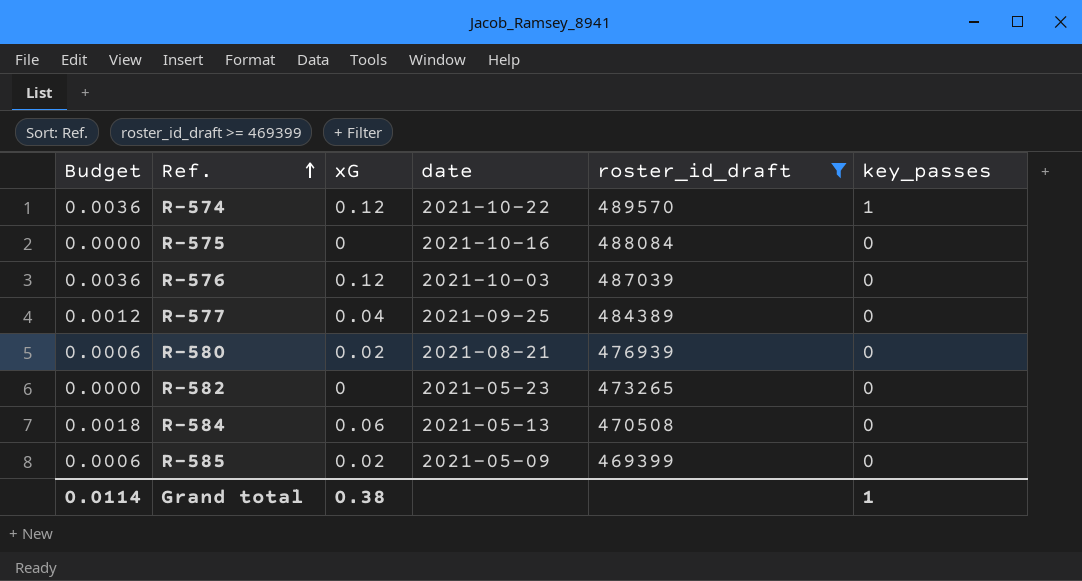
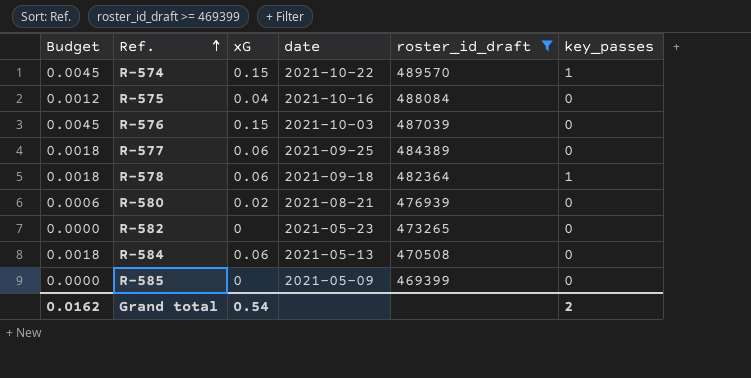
R-574 | Budget: 0.0036 -> 0.0045
R-574 | xG: 0.12 -> 0.15
R-575 | Budget: 0.0000 -> 0.0012
R-575 | xG: 0 -> 0.04
R-576 | Budget: 0.0036 -> 0.0045
R-576 | xG: 0.12 -> 0.15
R-577 | Budget: 0.0012 -> 0.0018
R-577 | xG: 0.04 -> 0.06
row R-578: none -> 0.0018 | 0.06 | 2021-09-18 | 482364 | 1
R-585 | Budget: 0.0006 -> 0.0000
R-585 | xG: 0.02 -> 0
Grand total | Budget: 0.0114 -> 0.0162
Grand total | xG: 0.38 -> 0.54
Grand total | key_passes: 1 -> 2

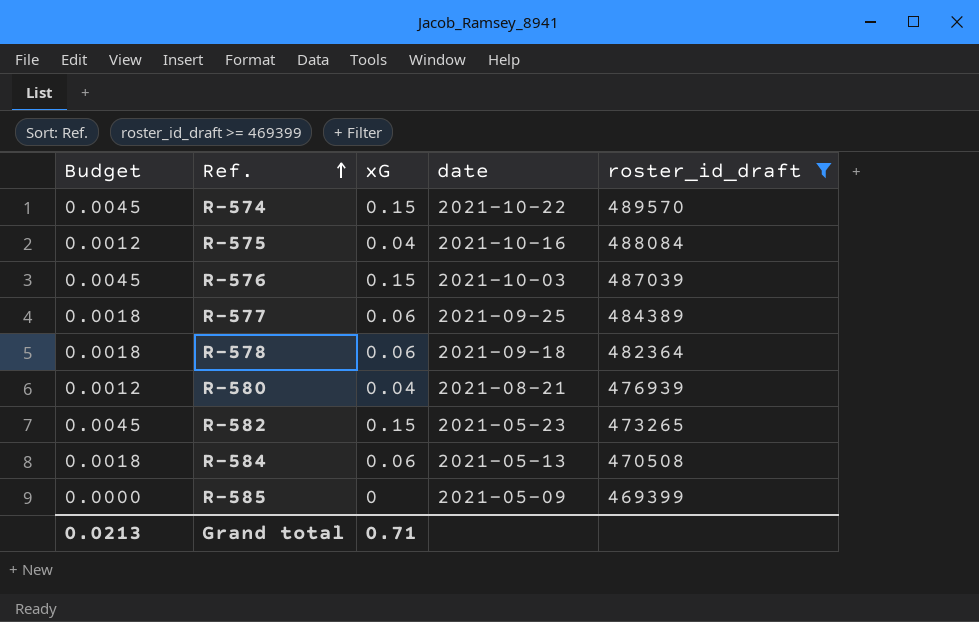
column key_passes | position: 6 -> none
R-580 | Budget: 0.0006 -> 0.0012
R-580 | xG: 0.02 -> 0.04
R-582 | Budget: 0.0000 -> 0.0045
R-582 | xG: 0 -> 0.15
Grand total | Budget: 0.0162 -> 0.0213
Grand total | xG: 0.54 -> 0.71

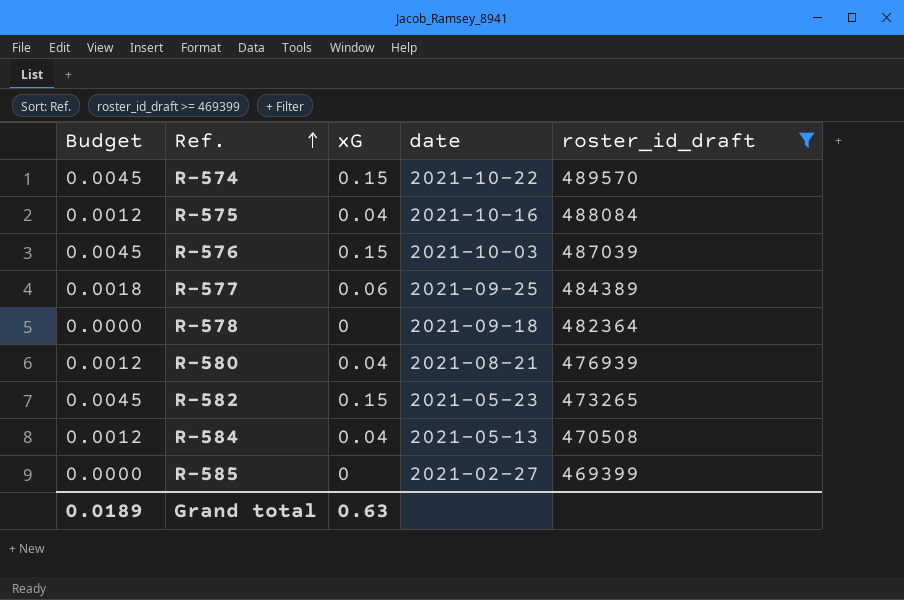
R-578 | Budget: 0.0018 -> 0.0000
R-578 | xG: 0.06 -> 0
R-584 | Budget: 0.0018 -> 0.0012
R-584 | xG: 0.06 -> 0.04
R-585 | date: 2021-05-09 -> 2021-02-27
Grand total | Budget: 0.0213 -> 0.0189
Grand total | xG: 0.71 -> 0.63

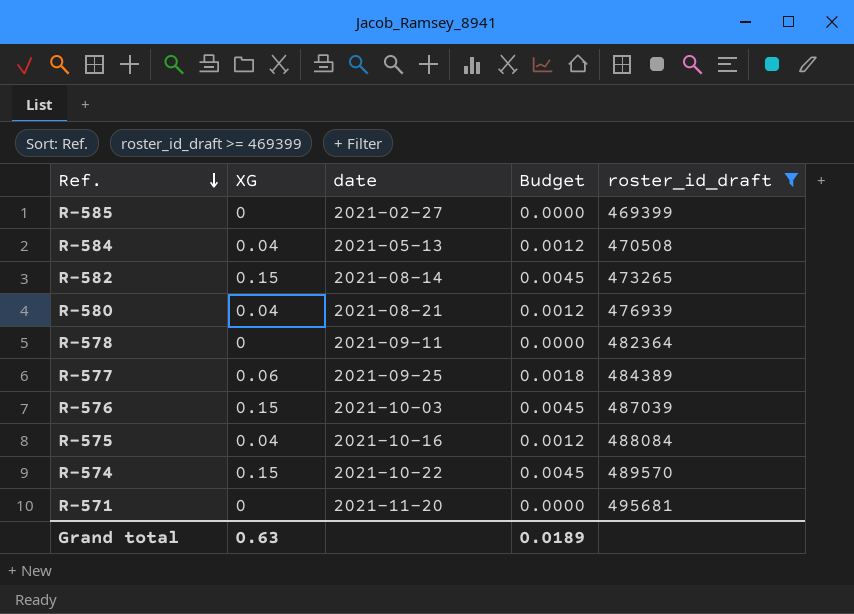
row order: Ref. ascending -> Ref. descending
column name: xG -> XG
column Budget | position: 1 -> 4
R-582 | date: 2021-05-23 -> 2021-08-14
R-578 | date: 2021-09-18 -> 2021-09-11
row R-571: none -> 0 | 2021-11-20 | 0.0000 | 495681

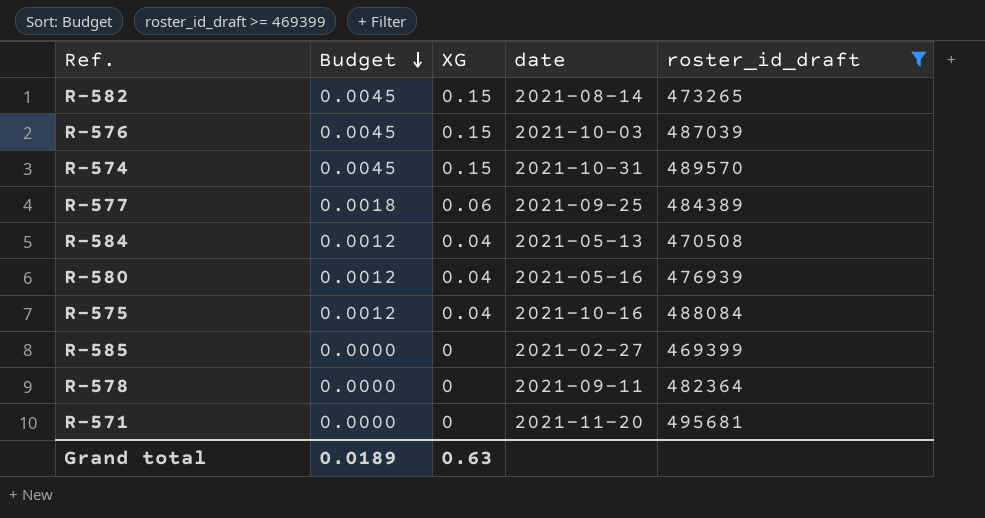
row order: Ref. descending -> Budget descending
column Budget | position: 4 -> 2
R-574 | date: 2021-10-22 -> 2021-10-31
R-580 | date: 2021-08-21 -> 2021-05-16

